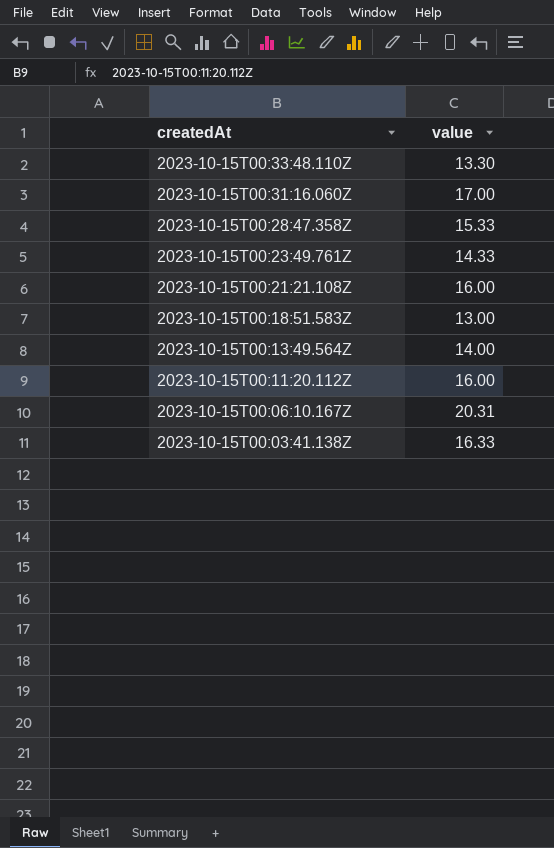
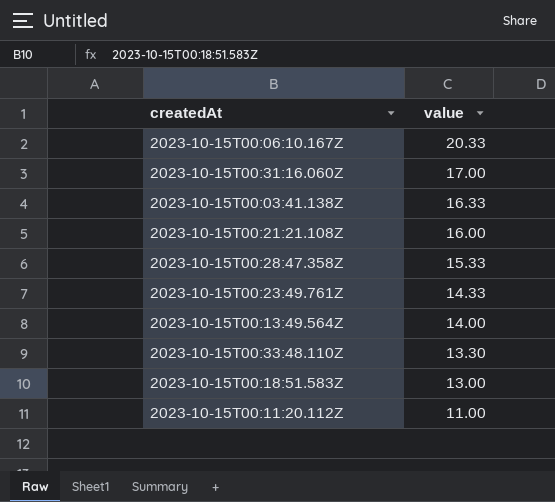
row order: createdAt descending -> value descending
2023-10-15T00:06:10.167Z | value: 20.31 -> 20.33
2023-10-15T00:11:20.112Z | value: 16.00 -> 11.00

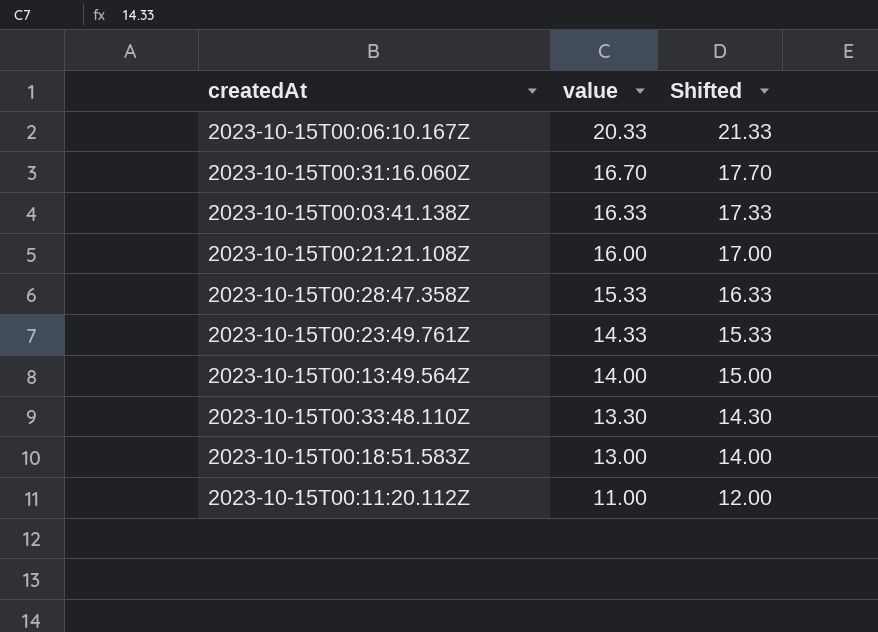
column Shifted | formula: none -> [value] + 1
2023-10-15T00:31:16.060Z | value: 17.00 -> 16.70

